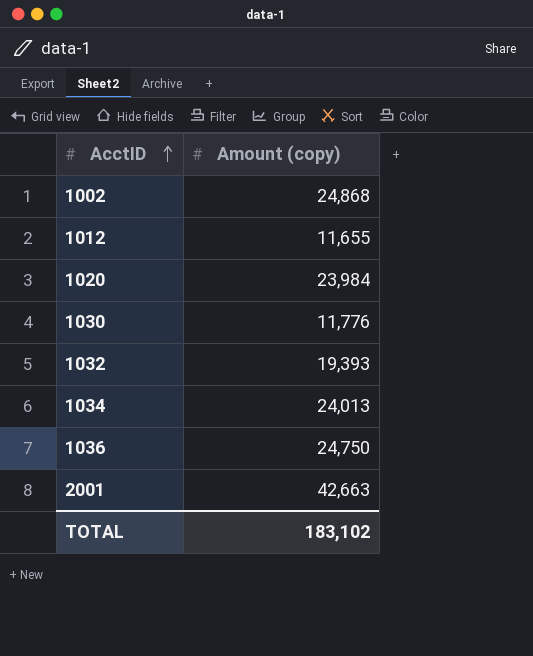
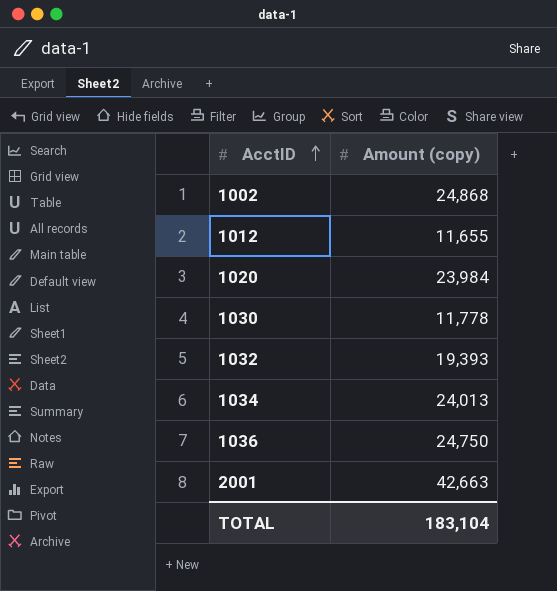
1030 | Amount (copy): 11,776 -> 11,778
TOTAL | Amount (copy): 183,102 -> 183,104

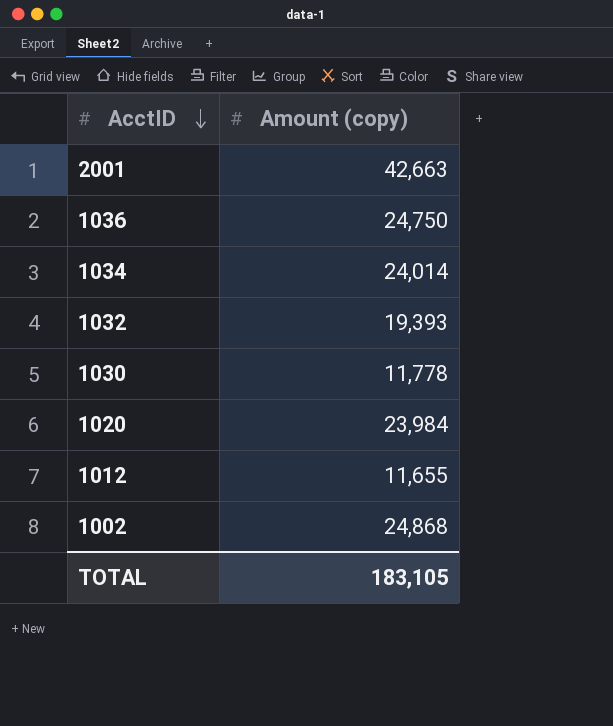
row order: AcctID ascending -> AcctID descending
1034 | Amount (copy): 24,013 -> 24,014
TOTAL | Amount (copy): 183,104 -> 183,105

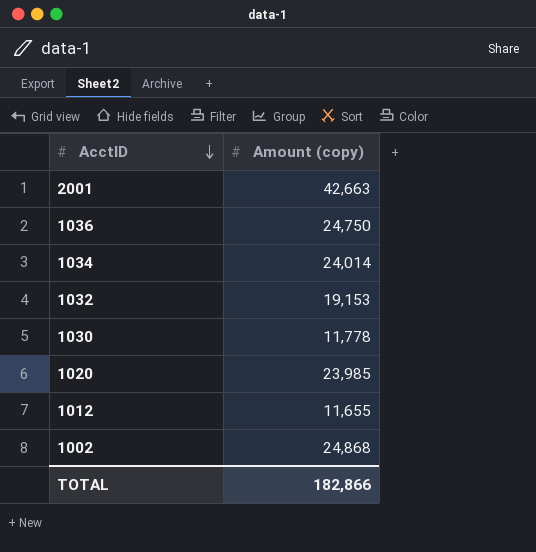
1032 | Amount (copy): 19,393 -> 19,153
1020 | Amount (copy): 23,984 -> 23,985
TOTAL | Amount (copy): 183,105 -> 182,866

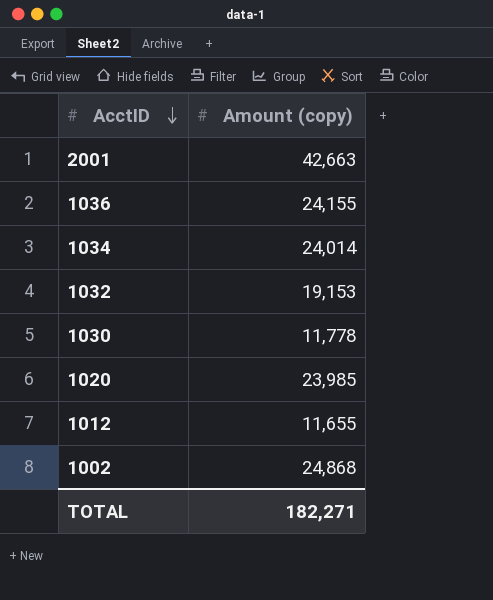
1036 | Amount (copy): 24,750 -> 24,155
TOTAL | Amount (copy): 182,866 -> 182,271

